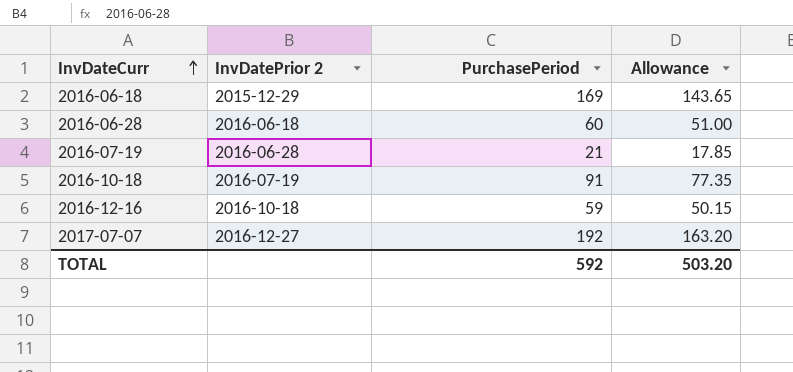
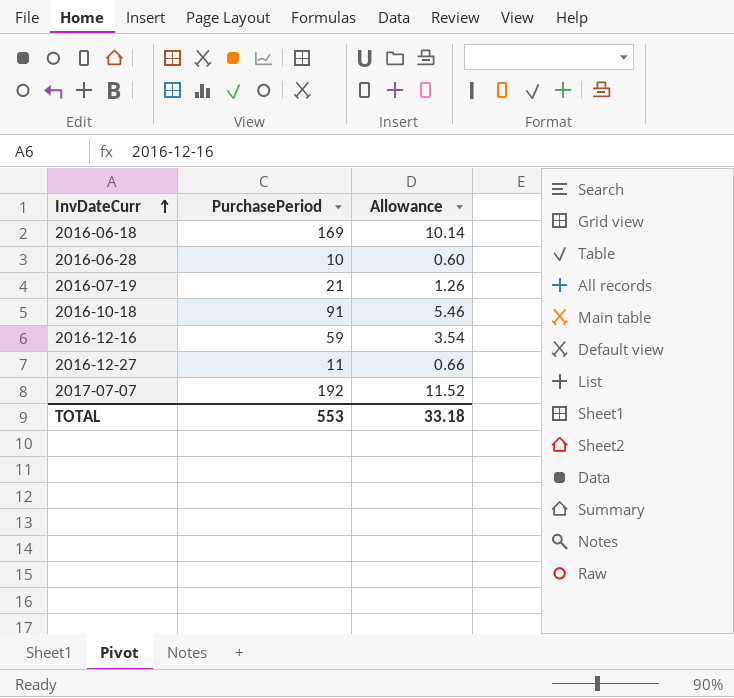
column InvDatePrior 2 | position: 2 -> none
column Allowance | formula: [PurchasePeriod] * 0.85 -> [PurchasePeriod] * 0.06
2016-06-28 | PurchasePeriod: 60 -> 10
row 2016-12-27: none -> 11 | 0.66
TOTAL | PurchasePeriod: 592 -> 553
TOTAL | Allowance: 503.20 -> 33.18

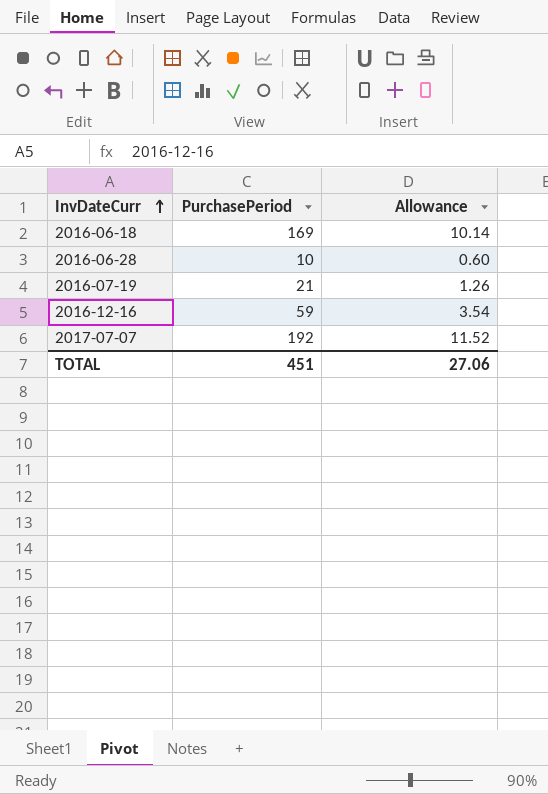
row 2016-10-18: 91 | 5.46 -> none
row 2016-12-27: 11 | 0.66 -> none
TOTAL | PurchasePeriod: 553 -> 451
TOTAL | Allowance: 33.18 -> 27.06

